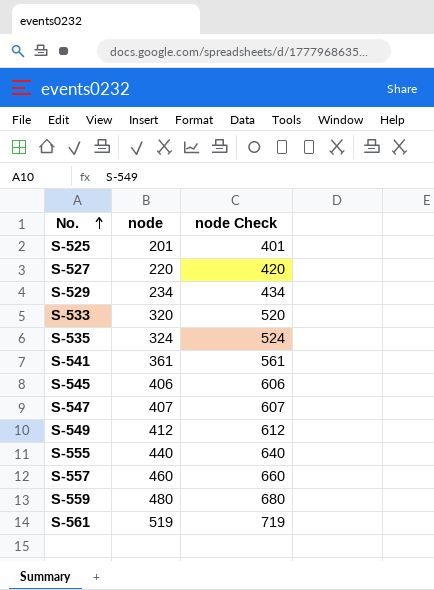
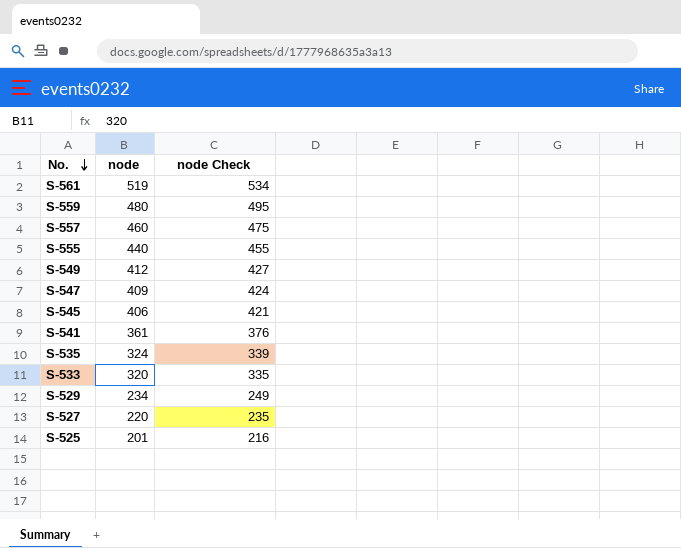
row order: No. ascending -> No. descending
column node Check | formula: [node] + 200 -> [node] + 15
S-547 | node: 407 -> 409

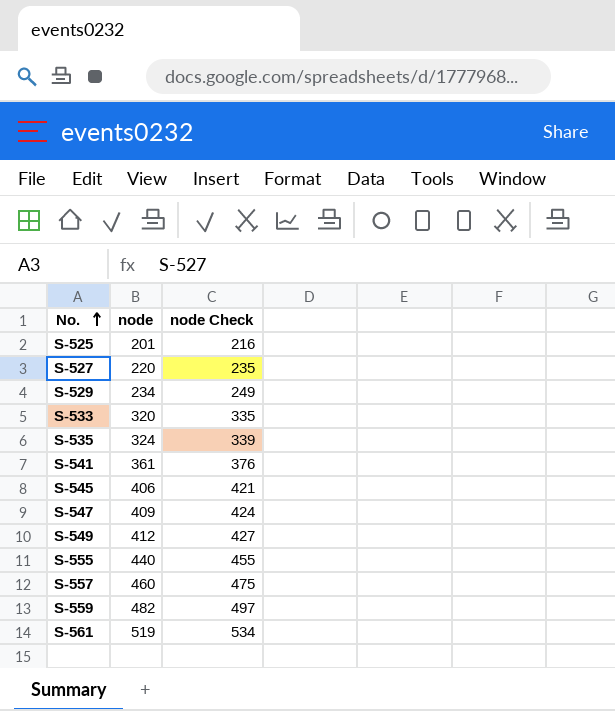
row order: No. descending -> No. ascending
S-559 | node: 480 -> 482
S-559 | node Check: 495 -> 497

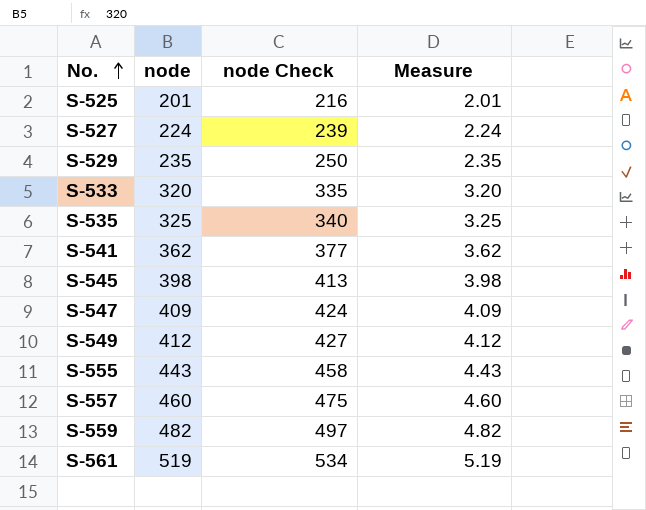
column Measure | formula: none -> [node] * 0.01
S-527 | node: 220 -> 224
S-527 | node Check: 235 -> 239
S-529 | node: 234 -> 235
S-529 | node Check: 249 -> 250
S-535 | node: 324 -> 325
S-535 | node Check: 339 -> 340
S-541 | node: 361 -> 362
S-541 | node Check: 376 -> 377
S-545 | node: 406 -> 398
S-545 | node Check: 421 -> 413
S-555 | node: 440 -> 443
S-555 | node Check: 455 -> 458

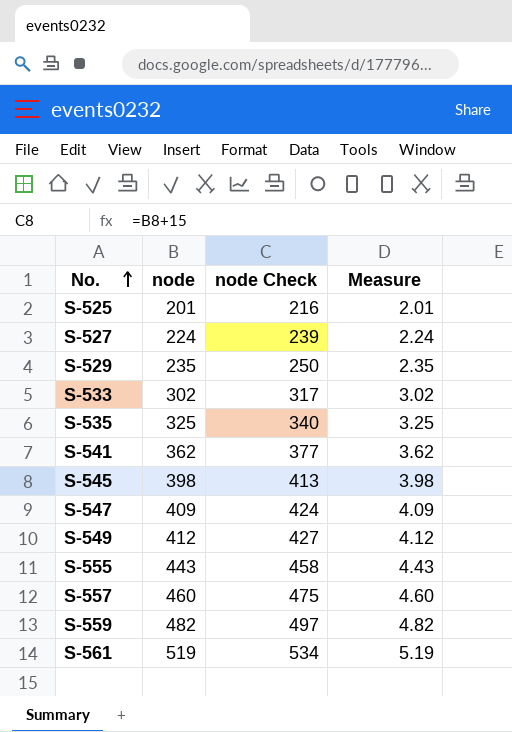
S-533 | node: 320 -> 302
S-533 | node Check: 335 -> 317
S-533 | Measure: 3.20 -> 3.02

